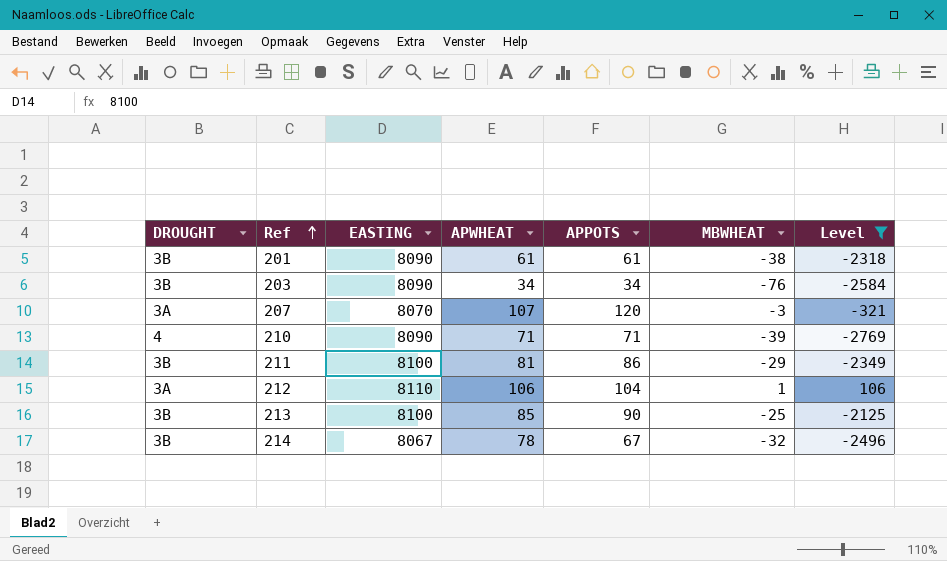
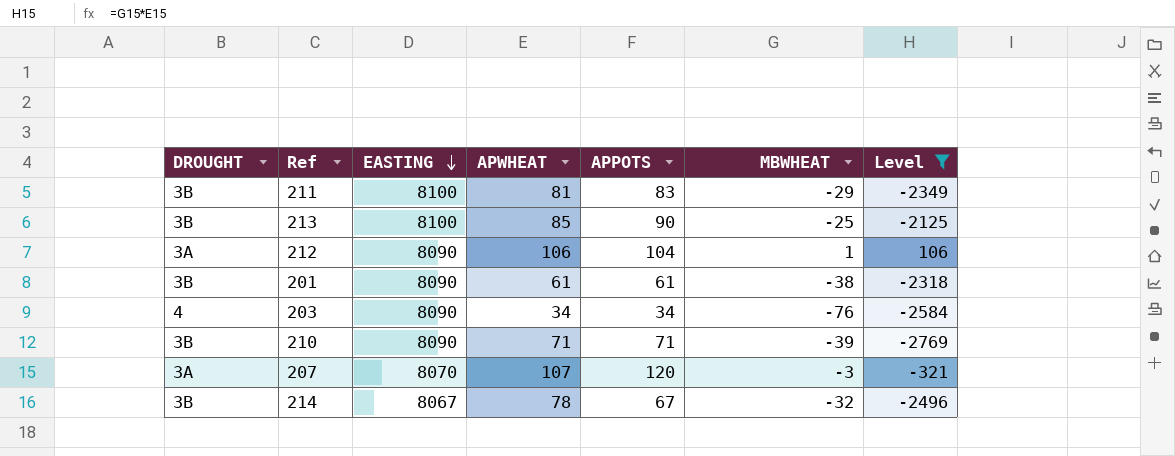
row order: Ref ascending -> EASTING descending
211 | APPOTS: 86 -> 83
212 | EASTING: 8110 -> 8090
203 | DROUGHT: 3B -> 4
210 | DROUGHT: 4 -> 3B

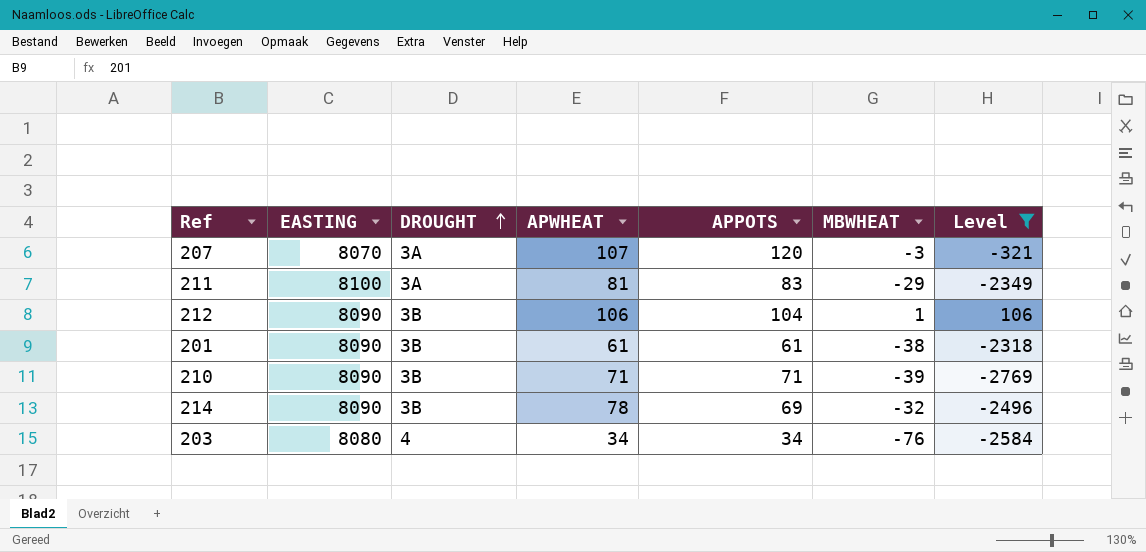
row order: EASTING descending -> DROUGHT ascending
column DROUGHT | position: 1 -> 3
row 213: 3B | 8100 | 85 | 90 | -25 | -2125 -> none
211 | DROUGHT: 3B -> 3A
212 | DROUGHT: 3A -> 3B
214 | EASTING: 8067 -> 8090
214 | APPOTS: 67 -> 69
203 | EASTING: 8090 -> 8080

